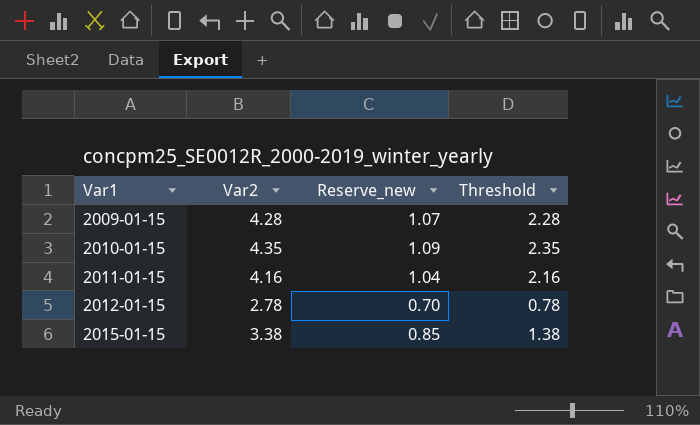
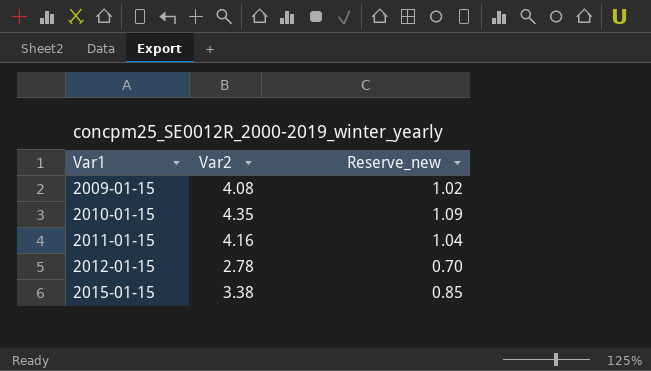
column Threshold | formula: [Var2] - 2 -> none
2009-01-15 | Var2: 4.28 -> 4.08
2009-01-15 | Reserve_new: 1.07 -> 1.02

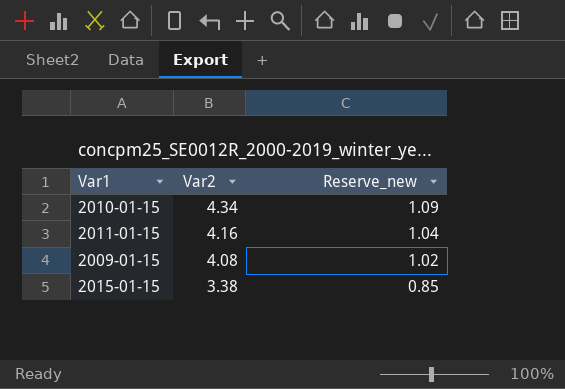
row order: Var1 ascending -> Var2 descending
row 2012-01-15: 2.78 | 0.70 -> none
2010-01-15 | Var2: 4.35 -> 4.34

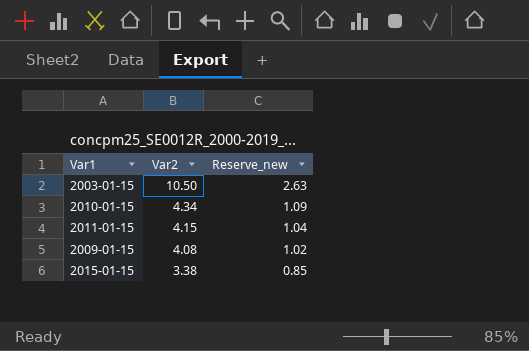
row 2003-01-15: none -> 10.50 | 2.63
2011-01-15 | Var2: 4.16 -> 4.15

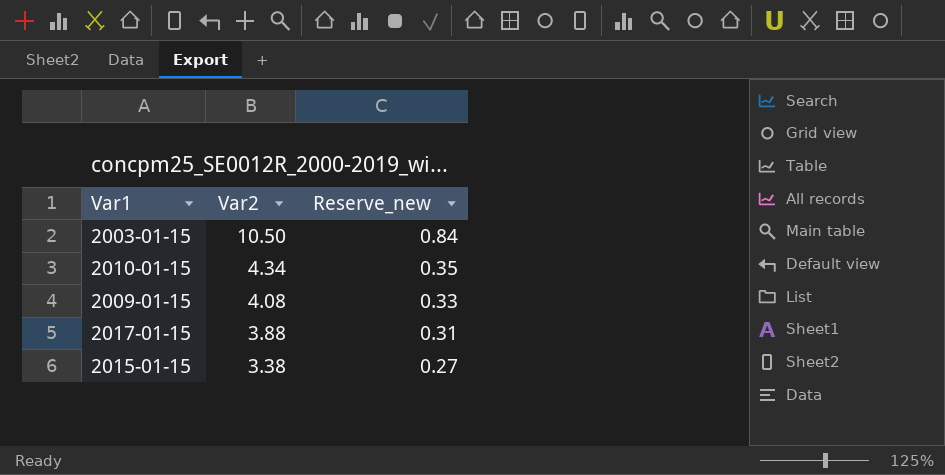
column Reserve_new | formula: [Var2] * 0.25 -> [Var2] * 0.08
row 2011-01-15: 4.15 | 1.04 -> none
row 2017-01-15: none -> 3.88 | 0.31

